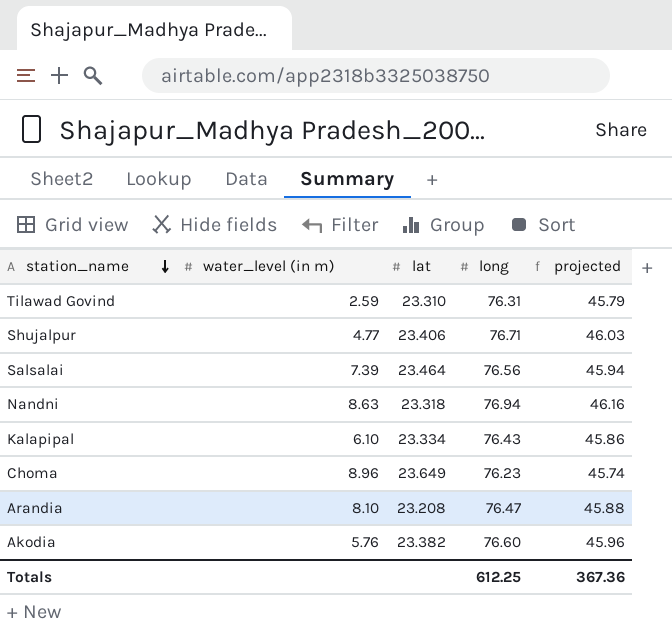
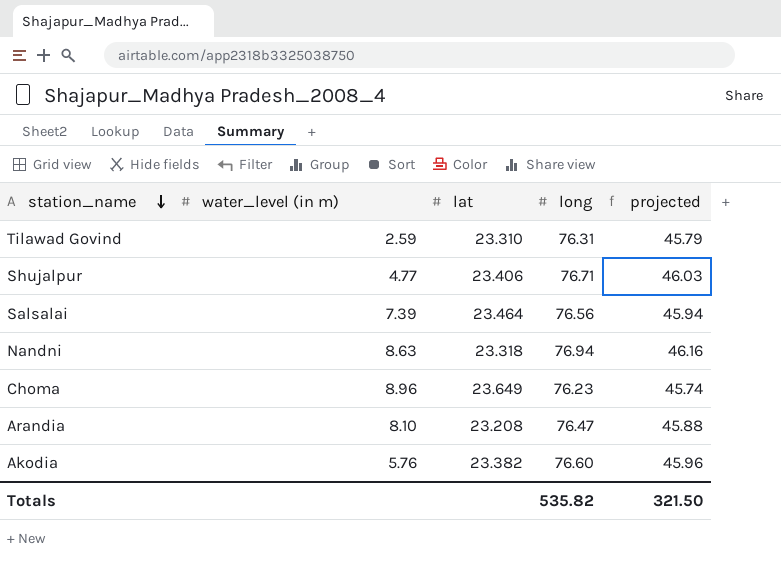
row Kalapipal: 6.10 | 23.334 | 76.43 | 45.86 -> none
Totals | long: 612.25 -> 535.82
Totals | projected: 367.36 -> 321.50

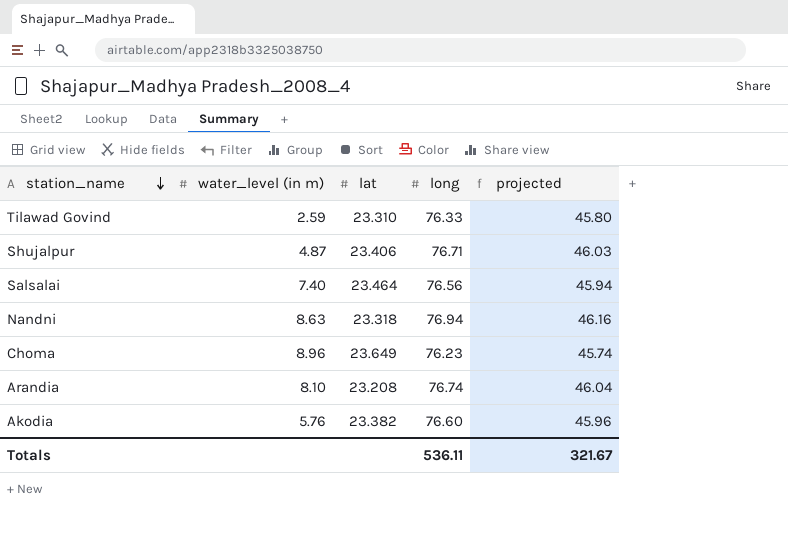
Tilawad Govind | long: 76.31 -> 76.33
Tilawad Govind | projected: 45.79 -> 45.80
Shujalpur | water_level (in m): 4.77 -> 4.87
Salsalai | water_level (in m): 7.39 -> 7.40
Arandia | long: 76.47 -> 76.74
Arandia | projected: 45.88 -> 46.04
Totals | long: 535.82 -> 536.11
Totals | projected: 321.50 -> 321.67

